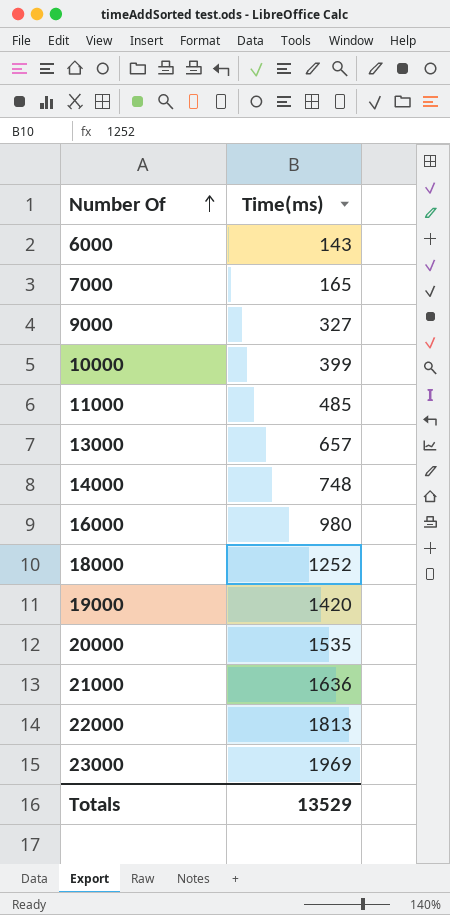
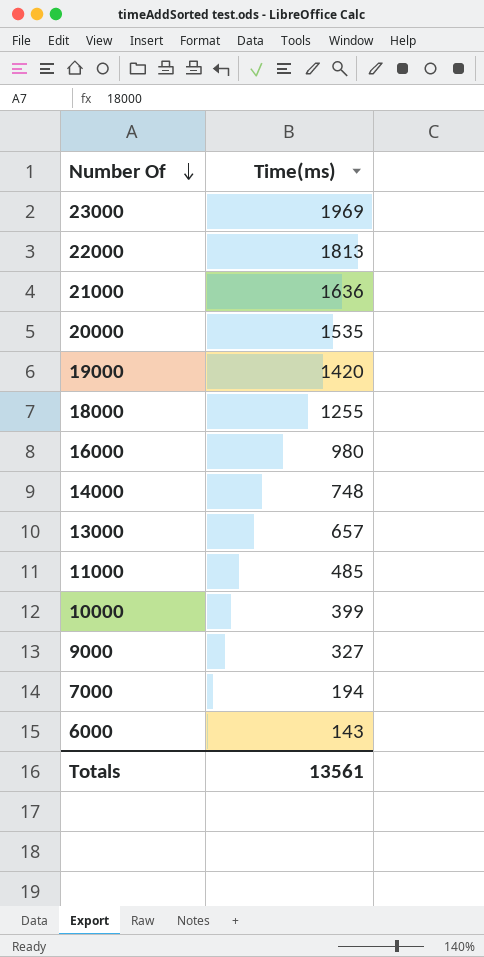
row order: Number Of ascending -> Number Of descending
18000 | Time(ms): 1252 -> 1255
7000 | Time(ms): 165 -> 194
Totals | Time(ms): 13529 -> 13561

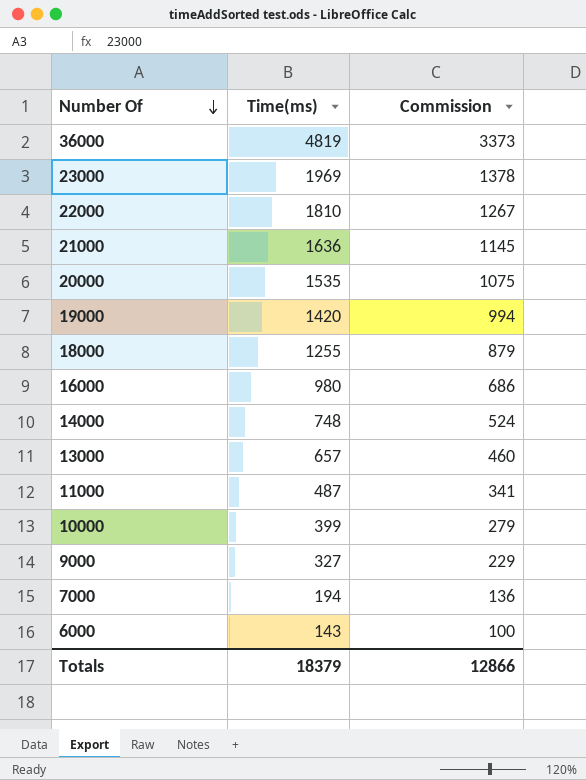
column Commission | formula: none -> [Time(ms)] * 0.7
row 36000: none -> 4819 | 3373
22000 | Time(ms): 1813 -> 1810
11000 | Time(ms): 485 -> 487
Totals | Time(ms): 13561 -> 18379

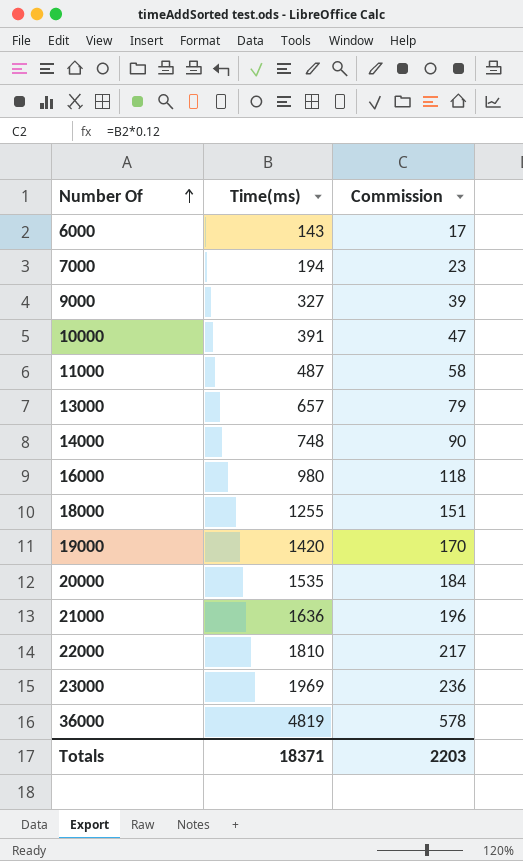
row order: Number Of descending -> Number Of ascending
column Commission | formula: [Time(ms)] * 0.7 -> [Time(ms)] * 0.12
10000 | Time(ms): 399 -> 391
Totals | Time(ms): 18379 -> 18371
Totals | Commission: 12866 -> 2203

